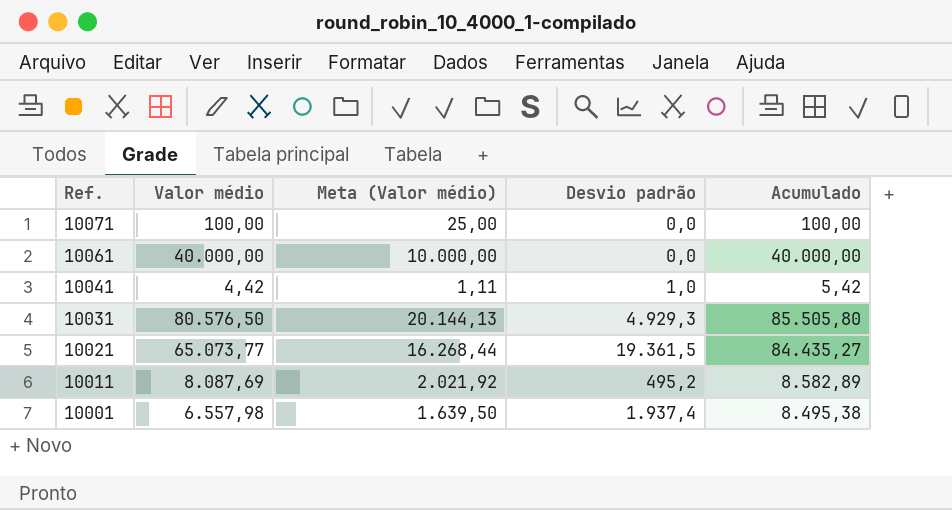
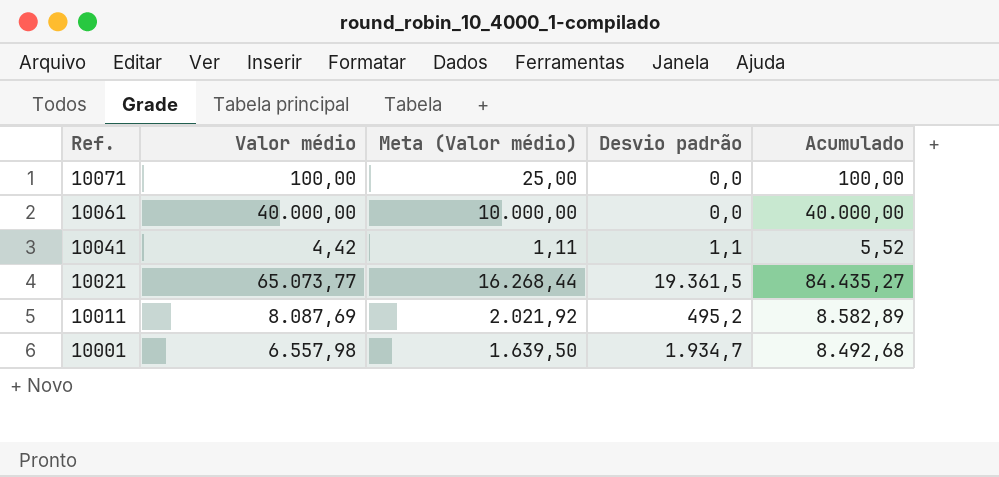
row 10031: 80.576,50 | 20.144,13 | 4.929,3 | 85.505,80 -> none
10041 | Desvio padrão: 1,0 -> 1,1
10041 | Acumulado: 5,42 -> 5,52
10001 | Desvio padrão: 1.937,4 -> 1.934,7
10001 | Acumulado: 8.495,38 -> 8.492,68

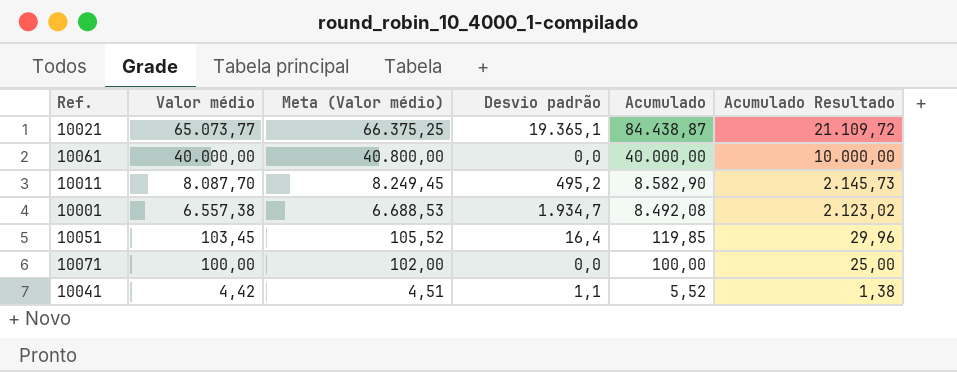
row order: Ref. descending -> Valor médio descending
column Meta (Valor médio) | formula: [Valor médio] * 0,25 -> [Valor médio] * 1,02
column Acumulado Resultado | formula: none -> [Acumulado] * 0,25
10021 | Desvio padrão: 19.361,5 -> 19.365,1
10021 | Acumulado: 84.435,27 -> 84.438,87
10011 | Valor médio: 8.087,69 -> 8.087,70
10011 | Acumulado: 8.582,89 -> 8.582,90
10001 | Valor médio: 6.557,98 -> 6.557,38
10001 | Acumulado: 8.492,68 -> 8.492,08
row 10051: none -> 103,45 | 105,52 | 16,4 | 119,85 | 29,96

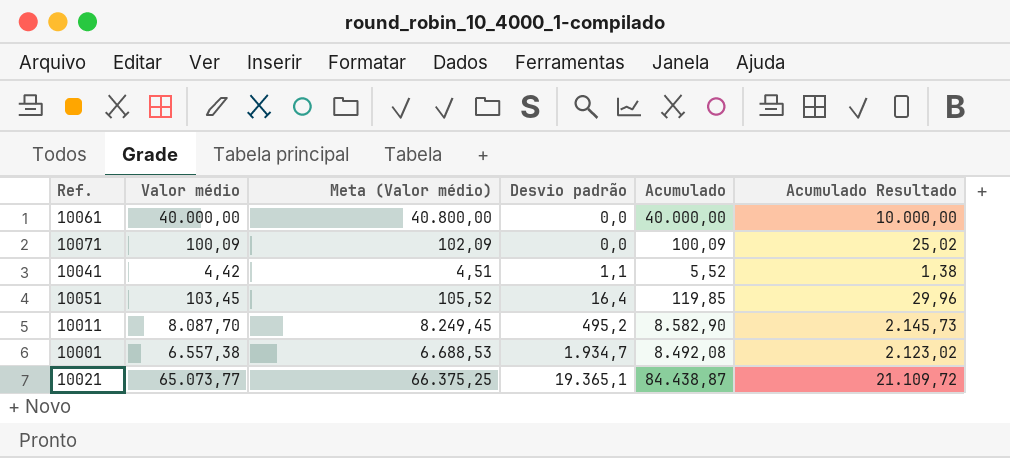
row order: Valor médio descending -> Desvio padrão ascending
10071 | Valor médio: 100,00 -> 100,09
10071 | Meta (Valor médio): 102,00 -> 102,09
10071 | Acumulado: 100,00 -> 100,09
10071 | Acumulado Resultado: 25,00 -> 25,02

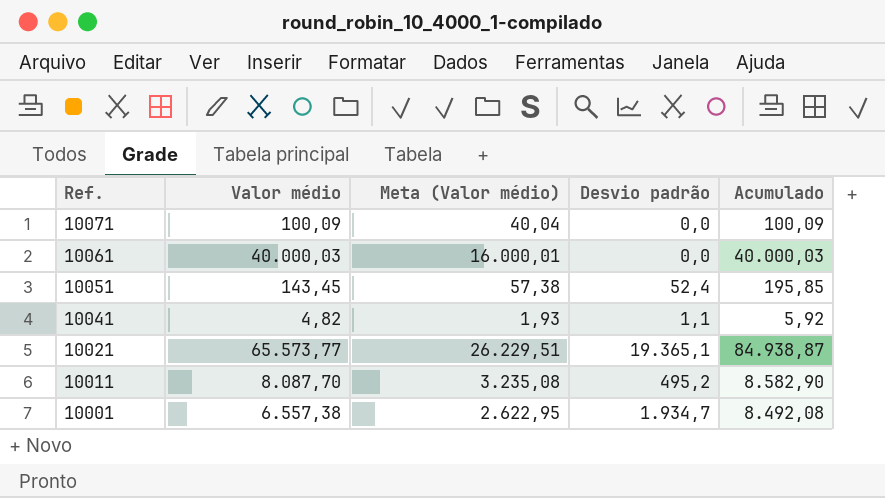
row order: Desvio padrão ascending -> Ref. descending
column Acumulado Resultado | formula: [Acumulado] * 0,25 -> none
column Meta (Valor médio) | formula: [Valor médio] * 1,02 -> [Valor médio] * 0,4
10061 | Valor médio: 40.000,00 -> 40.000,03
10061 | Acumulado: 40.000,00 -> 40.000,03
10051 | Valor médio: 103,45 -> 143,45
10051 | Desvio padrão: 16,4 -> 52,4
10051 | Acumulado: 119,85 -> 195,85
10041 | Valor médio: 4,42 -> 4,82
10041 | Acumulado: 5,52 -> 5,92
10021 | Valor médio: 65.073,77 -> 65.573,77
10021 | Acumulado: 84.438,87 -> 84.938,87

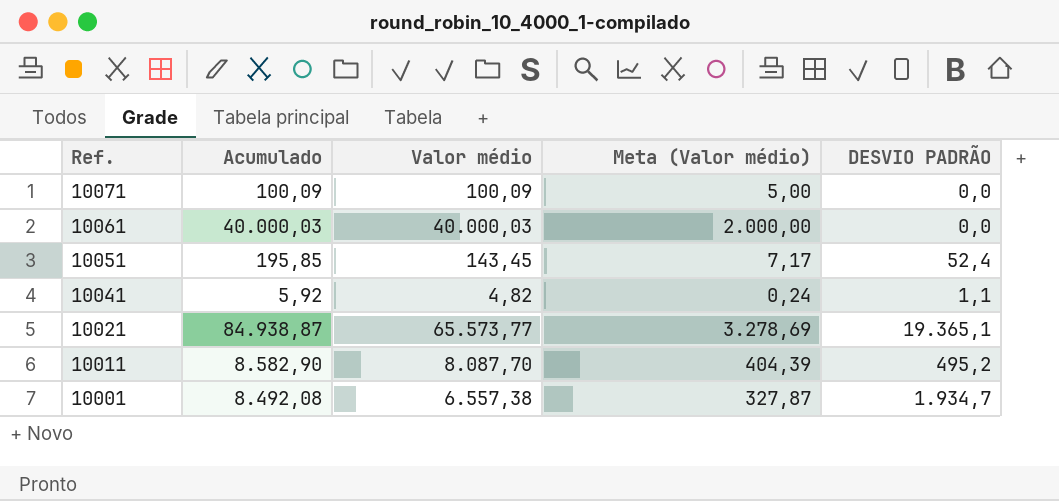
column Acumulado | position: 5 -> 2
column Meta (Valor médio) | formula: [Valor médio] * 0,4 -> [Valor médio] * 0,05
column name: Desvio padrão -> DESVIO PADRÃO

